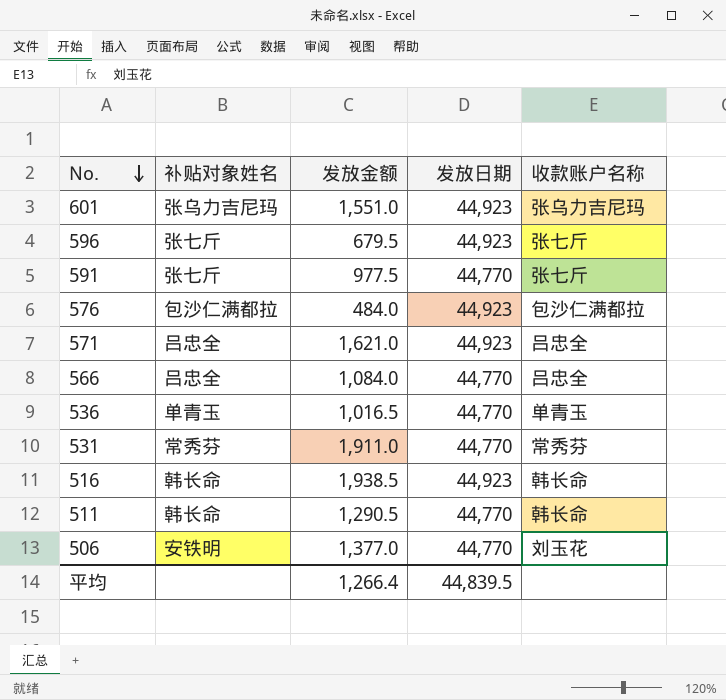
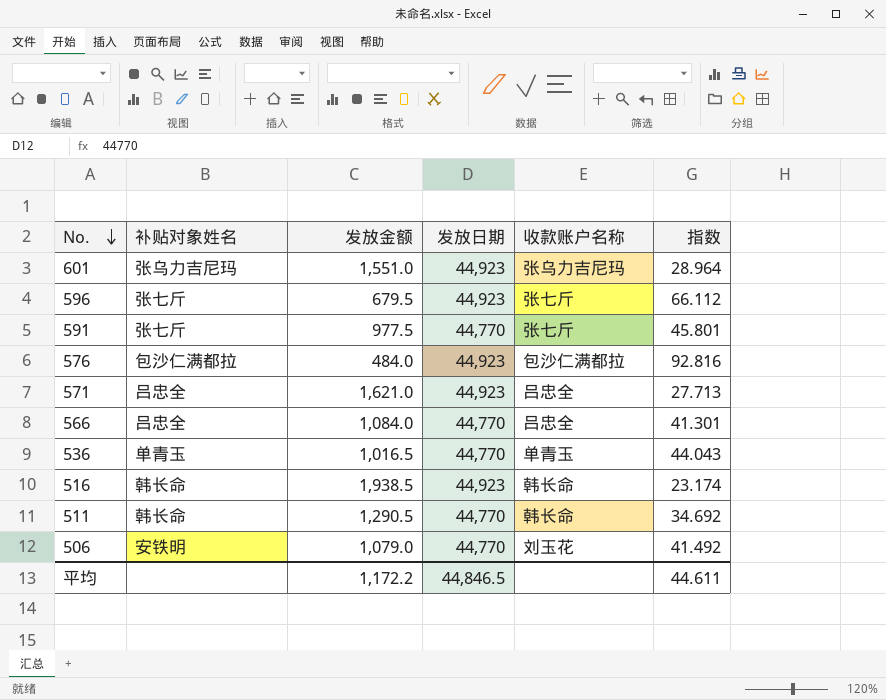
column 指数 | formula: none -> [发放日期] / [发放金额]
row 531: 常秀芬 | 1,911.0 | 44,770 | 常秀芬 -> none
506 | 发放金额: 1,377.0 -> 1,079.0
平均 | 发放金额: 1,266.4 -> 1,172.2
平均 | 发放日期: 44,839.5 -> 44,846.5

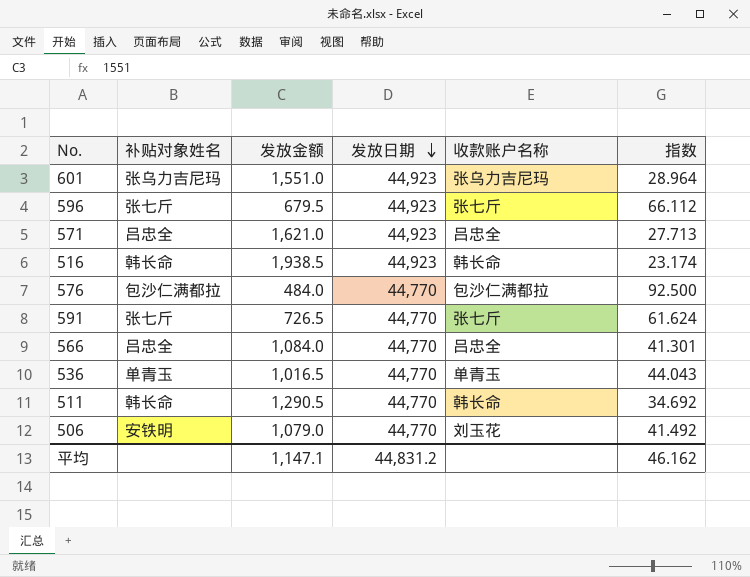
row order: No. descending -> 发放日期 descending
576 | 发放日期: 44,923 -> 44,770
576 | 指数: 92.816 -> 92.500
591 | 发放金额: 977.5 -> 726.5
591 | 指数: 45.801 -> 61.624
平均 | 发放金额: 1,172.2 -> 1,147.1
平均 | 发放日期: 44,846.5 -> 44,831.2
平均 | 指数: 44.611 -> 46.162

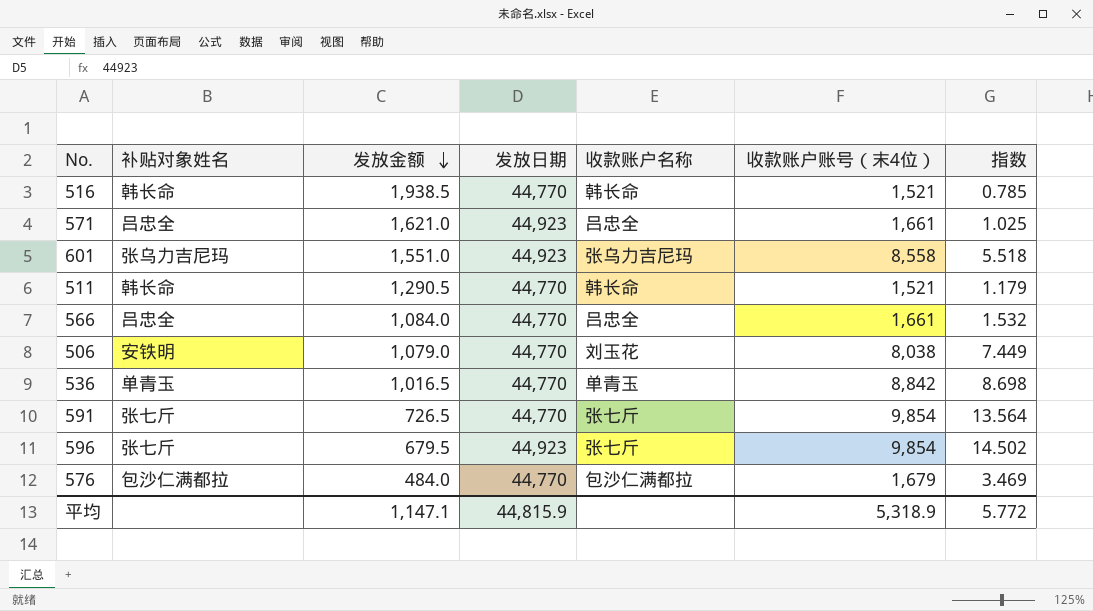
row order: 发放日期 descending -> 发放金额 descending
column 收款账户账号（末4位） | position: none -> 6
column 指数 | formula: [发放日期] / [发放金额] -> [收款账户账号（末4位）] / [发放金额]
516 | 发放日期: 44,923 -> 44,770
平均 | 发放日期: 44,831.2 -> 44,815.9
平均 | 指数: 46.162 -> 5.772

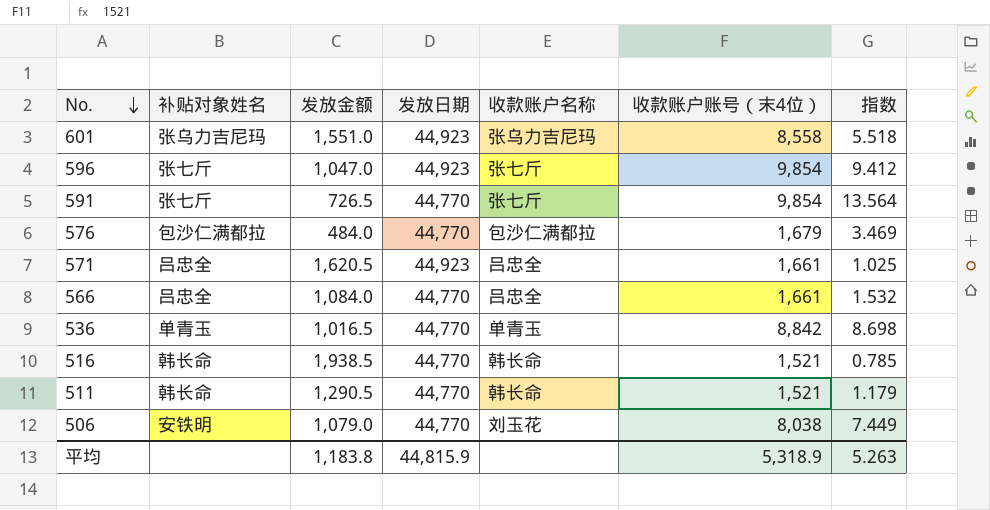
row order: 发放金额 descending -> No. descending
596 | 发放金额: 679.5 -> 1,047.0
596 | 指数: 14.502 -> 9.412
571 | 发放金额: 1,621.0 -> 1,620.5
平均 | 发放金额: 1,147.1 -> 1,183.8
平均 | 指数: 5.772 -> 5.263

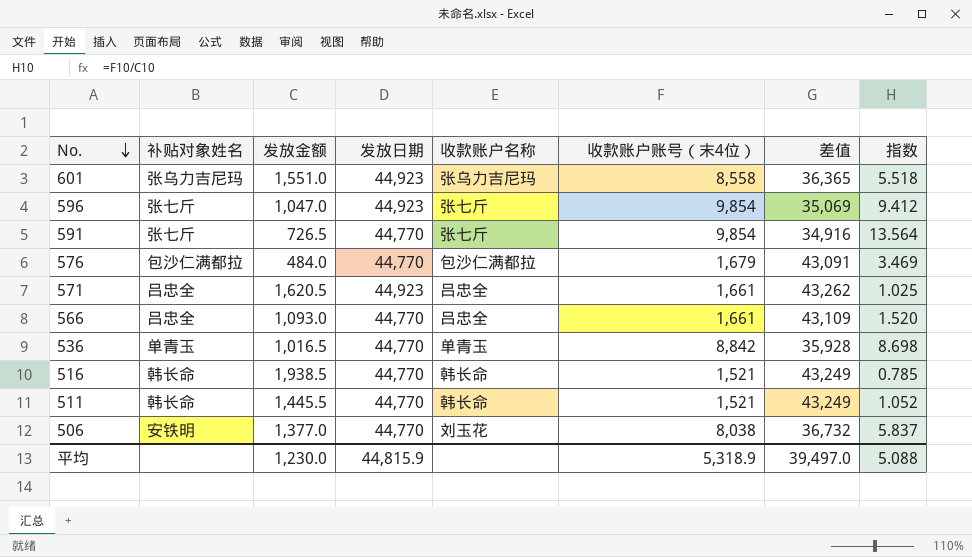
column 差值 | formula: none -> [发放日期] - [收款账户账号（末4位）]
566 | 发放金额: 1,084.0 -> 1,093.0
566 | 指数: 1.532 -> 1.520
511 | 发放金额: 1,290.5 -> 1,445.5
511 | 指数: 1.179 -> 1.052
506 | 发放金额: 1,079.0 -> 1,377.0
506 | 指数: 7.449 -> 5.837
平均 | 发放金额: 1,183.8 -> 1,230.0
平均 | 指数: 5.263 -> 5.088

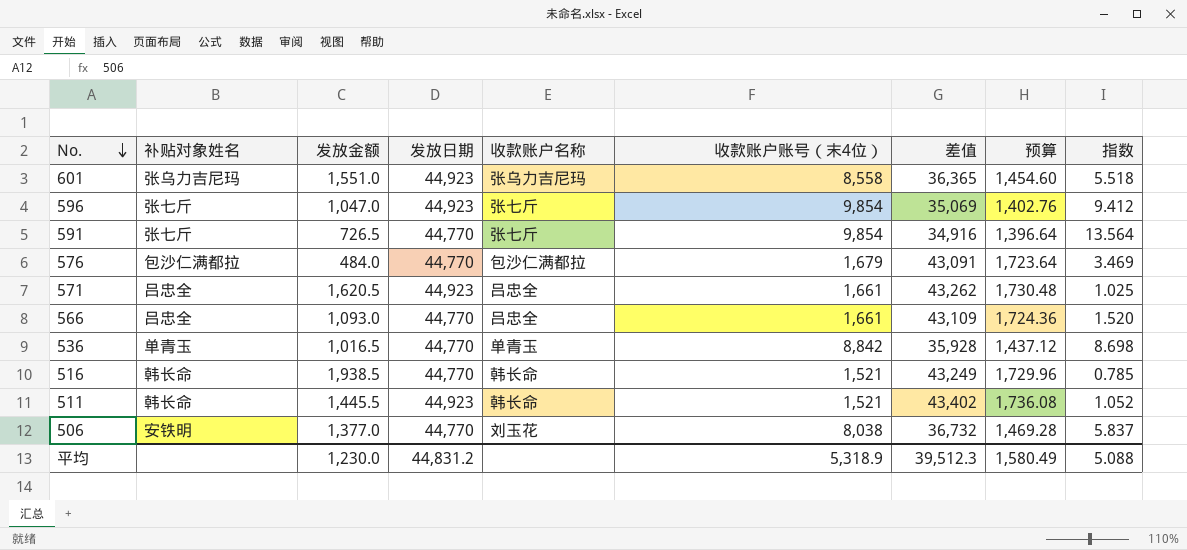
column 预算 | formula: none -> [差值] * 0.04
511 | 发放日期: 44,770 -> 44,923
511 | 差值: 43,249 -> 43,402
平均 | 发放日期: 44,815.9 -> 44,831.2
平均 | 差值: 39,497.0 -> 39,512.3

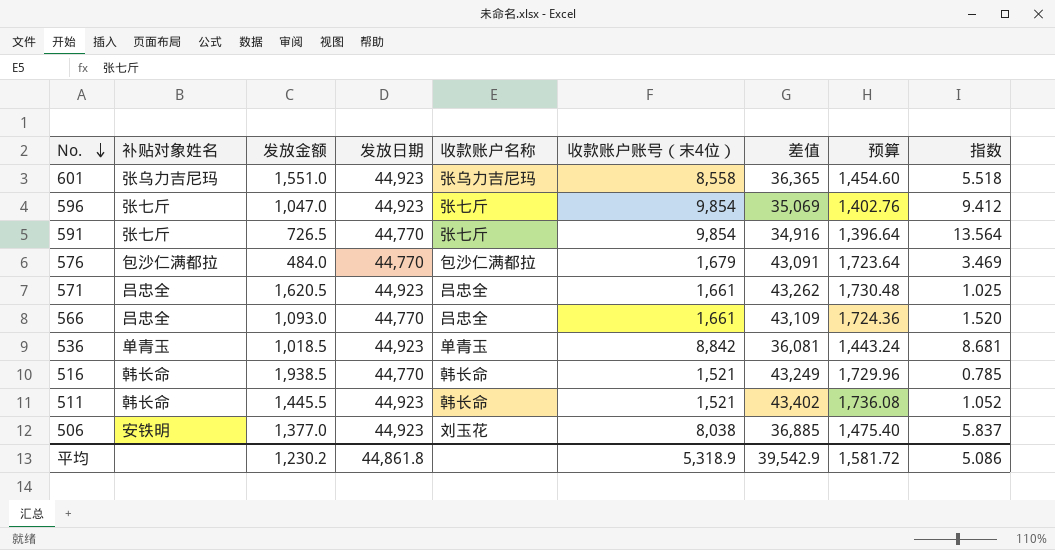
536 | 发放金额: 1,016.5 -> 1,018.5
536 | 发放日期: 44,770 -> 44,923
536 | 差值: 35,928 -> 36,081
536 | 预算: 1,437.12 -> 1,443.24
536 | 指数: 8.698 -> 8.681
506 | 发放日期: 44,770 -> 44,923
506 | 差值: 36,732 -> 36,885
506 | 预算: 1,469.28 -> 1,475.40
平均 | 发放金额: 1,230.0 -> 1,230.2
平均 | 发放日期: 44,831.2 -> 44,861.8
平均 | 差值: 39,512.3 -> 39,542.9
平均 | 预算: 1,580.49 -> 1,581.72
平均 | 指数: 5.088 -> 5.086

